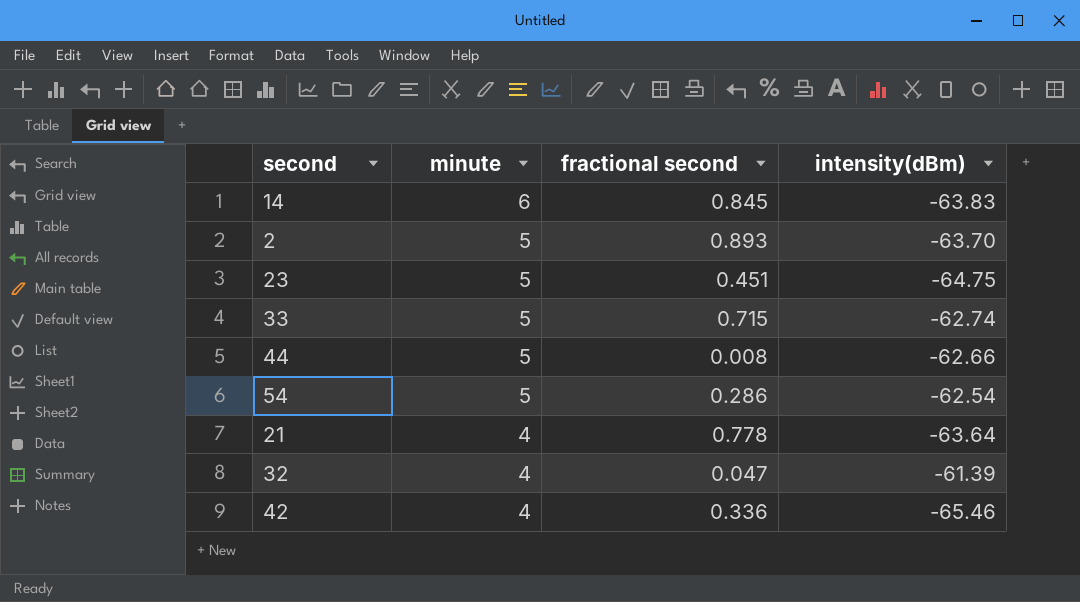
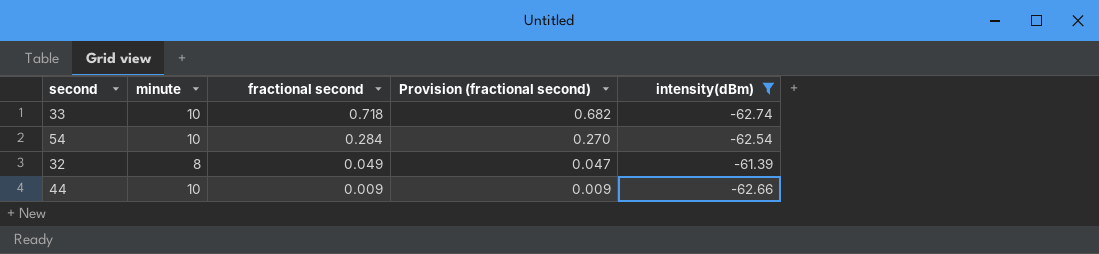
filter: none -> intensity(dBm) >= -62.74
row order: minute descending -> fractional second descending
column Provision (fractional second) | formula: none -> [fractional second] * 0.95
33 | minute: 5 -> 10
33 | fractional second: 0.715 -> 0.718
54 | minute: 5 -> 10
54 | fractional second: 0.286 -> 0.284
32 | minute: 4 -> 8
32 | fractional second: 0.047 -> 0.049
44 | minute: 5 -> 10
44 | fractional second: 0.008 -> 0.009

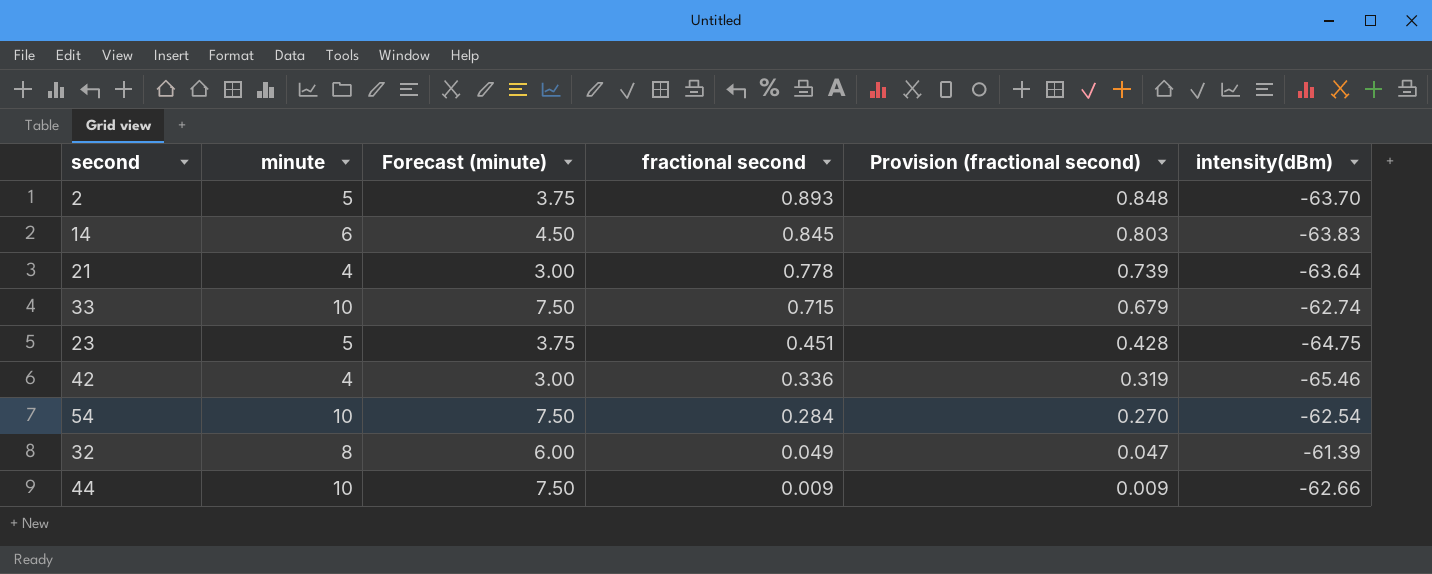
filter: intensity(dBm) >= -62.74 -> none
column Forecast (minute) | formula: none -> [minute] * 0.75
33 | fractional second: 0.718 -> 0.715
33 | Provision (fractional second): 0.682 -> 0.679

